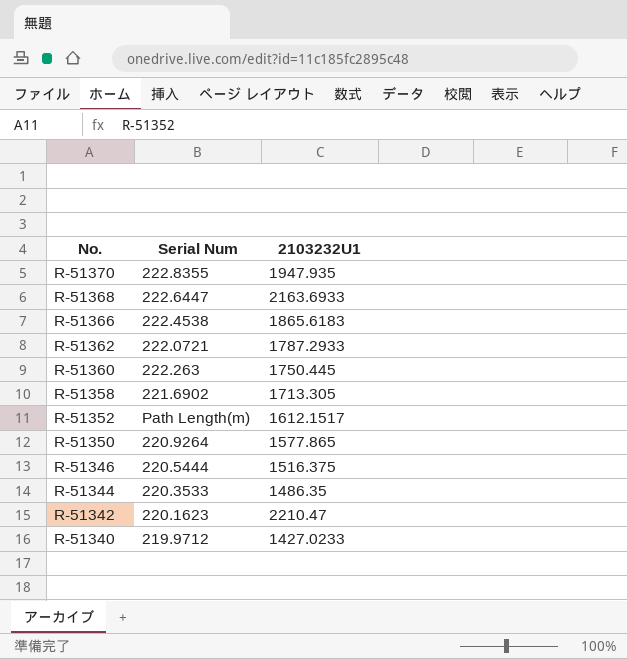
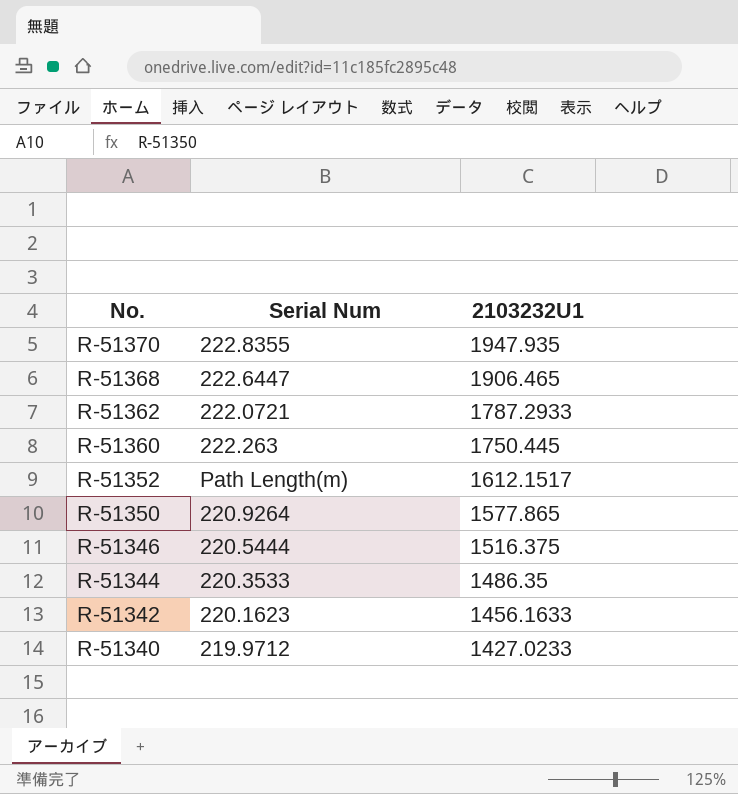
row R-51366: 222.4538 | 1865.6183 -> none
row R-51358: 221.6902 | 1713.305 -> none
R-51368 | 2103232U1: 2163.6933 -> 1906.465
R-51342 | 2103232U1: 2210.47 -> 1456.1633

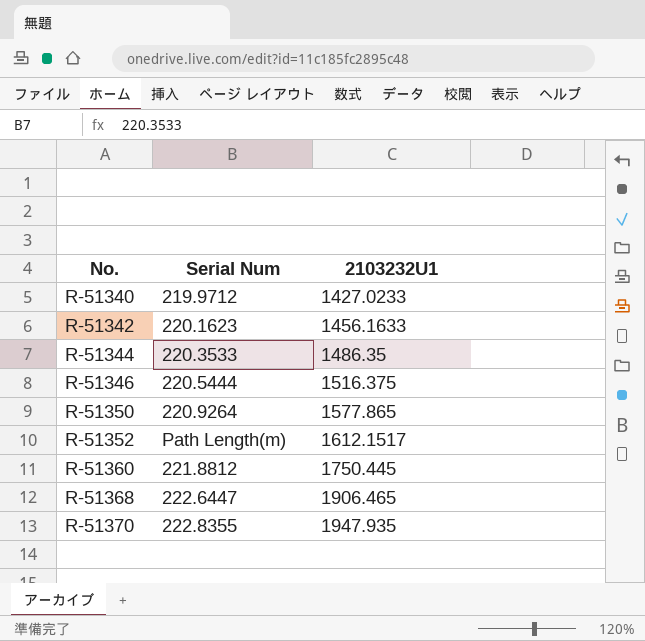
row order: No. descending -> No. ascending
row R-51362: 222.0721 | 1787.2933 -> none
R-51360 | Serial Num: 222.263 -> 221.8812

